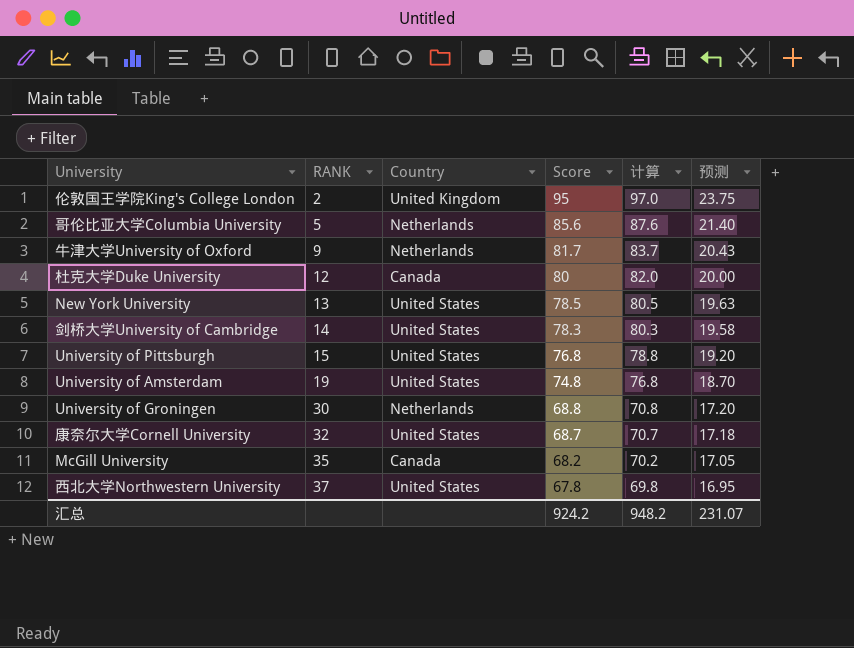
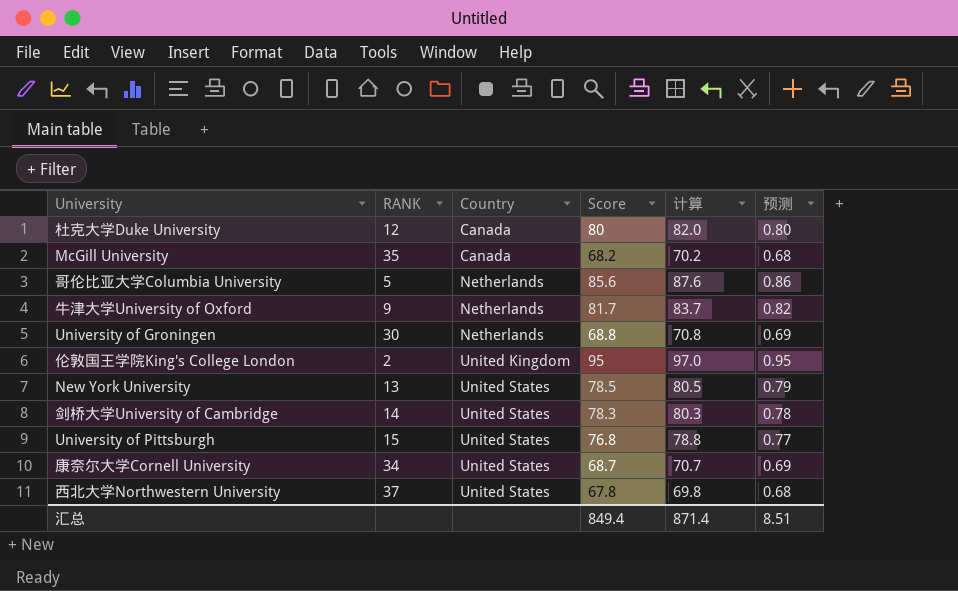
row order: RANK ascending -> Country ascending
column 预测 | formula: [Score] * 0.25 -> [Score] * 0.01
row University of Amsterdam: 19 | United States | 74.8 | 76.8 | 18.70 -> none
康奈尔大学Cornell University | RANK: 32 -> 34
汇总 | Score: 924.2 -> 849.4
汇总 | 计算: 948.2 -> 871.4
汇总 | 预测: 231.07 -> 8.51

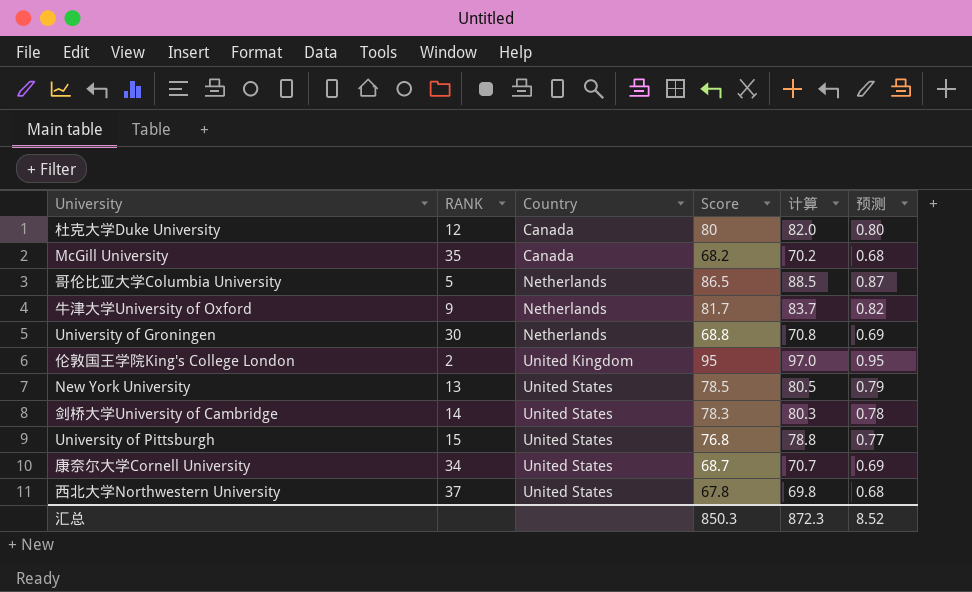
哥伦比亚大学Columbia University | Score: 85.6 -> 86.5
哥伦比亚大学Columbia University | 计算: 87.6 -> 88.5
哥伦比亚大学Columbia University | 预测: 0.86 -> 0.87
汇总 | Score: 849.4 -> 850.3
汇总 | 计算: 871.4 -> 872.3
汇总 | 预测: 8.51 -> 8.52

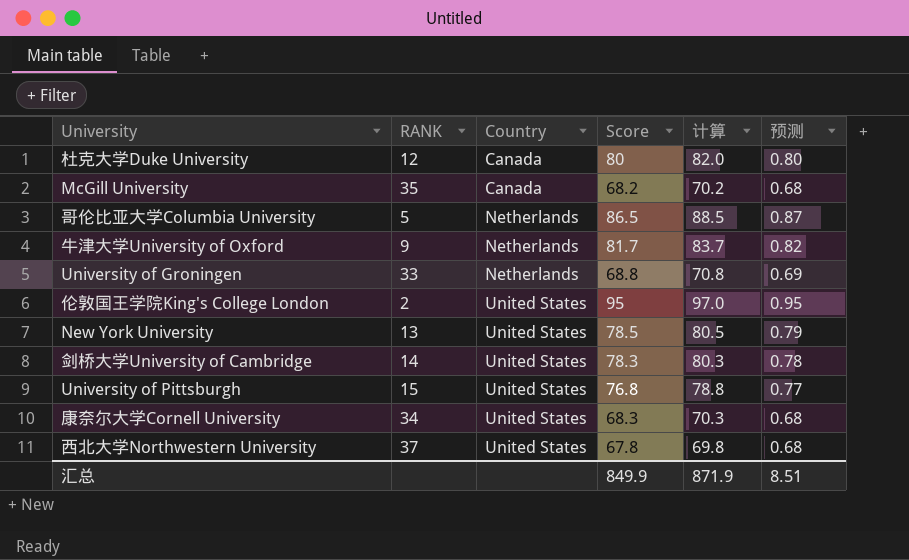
University of Groningen | RANK: 30 -> 33
伦敦国王学院King's College London | Country: United Kingdom -> United States
康奈尔大学Cornell University | Score: 68.7 -> 68.3
康奈尔大学Cornell University | 计算: 70.7 -> 70.3
康奈尔大学Cornell University | 预测: 0.69 -> 0.68
汇总 | Score: 850.3 -> 849.9
汇总 | 计算: 872.3 -> 871.9
汇总 | 预测: 8.52 -> 8.51

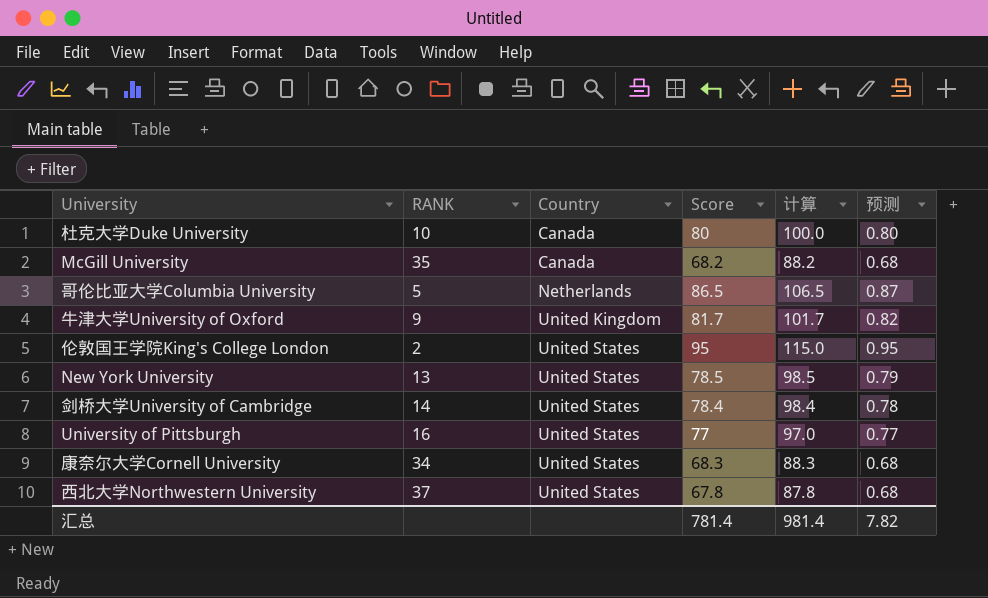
column 计算 | formula: [Score] + 2 -> [Score] + 20
row University of Groningen: 33 | Netherlands | 68.8 | 70.8 | 0.69 -> none
杜克大学Duke University | RANK: 12 -> 10
牛津大学University of Oxford | Country: Netherlands -> United Kingdom
剑桥大学University of Cambridge | Score: 78.3 -> 78.4
University of Pittsburgh | RANK: 15 -> 16
University of Pittsburgh | Score: 76.8 -> 77
汇总 | Score: 849.9 -> 781.4
汇总 | 计算: 871.9 -> 981.4
汇总 | 预测: 8.51 -> 7.82

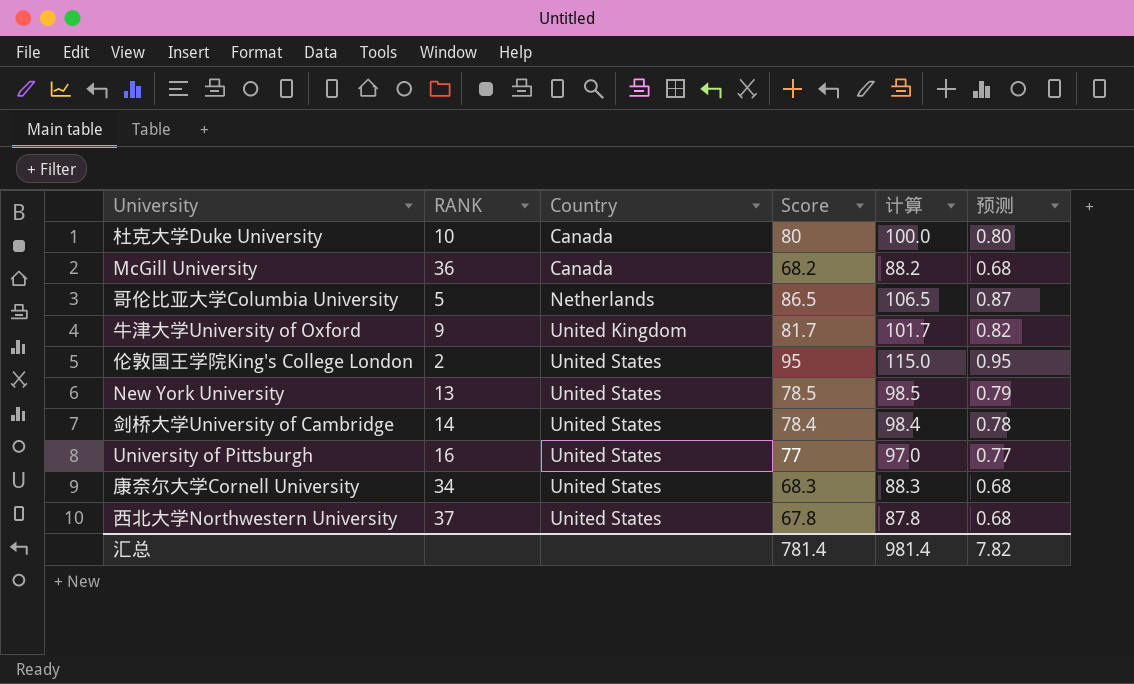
McGill University | RANK: 35 -> 36

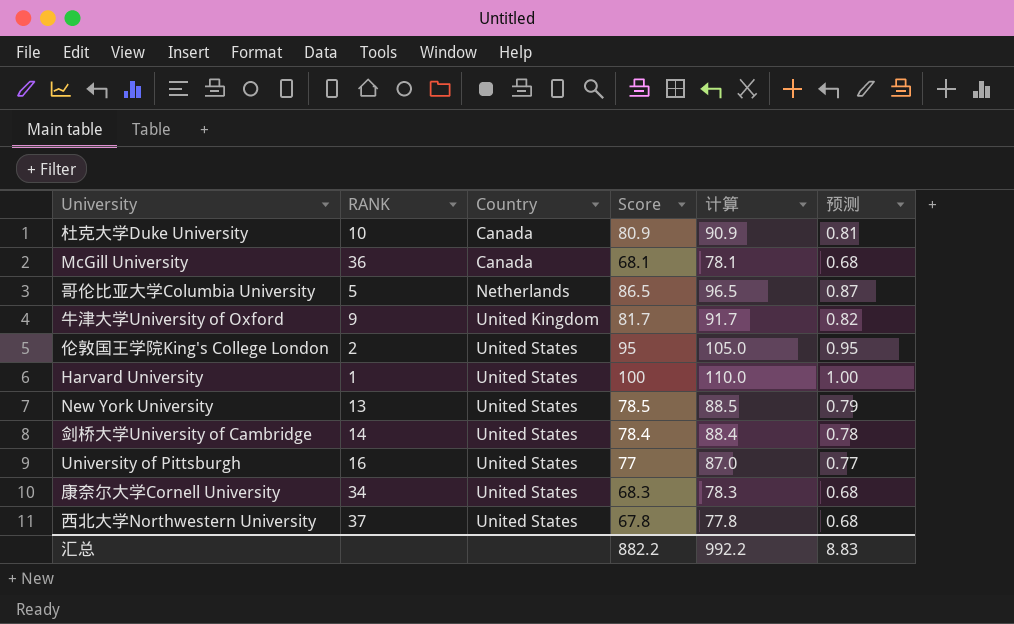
column 计算 | formula: [Score] + 20 -> [Score] + 10
杜克大学Duke University | Score: 80 -> 80.9
杜克大学Duke University | 预测: 0.80 -> 0.81
McGill University | Score: 68.2 -> 68.1
row Harvard University: none -> 1 | United States | 100 | 110.0 | 1.00
汇总 | Score: 781.4 -> 882.2
汇总 | 计算: 981.4 -> 992.2
汇总 | 预测: 7.82 -> 8.83

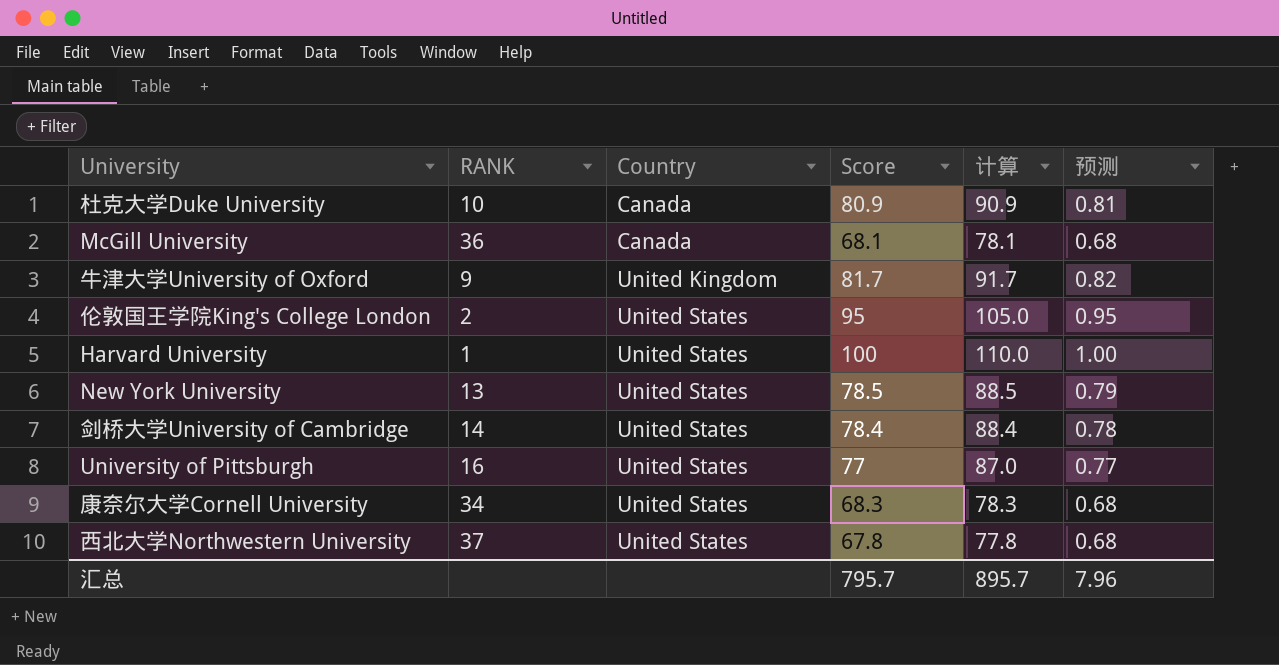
row 哥伦比亚大学Columbia University: 5 | Netherlands | 86.5 | 96.5 | 0.87 -> none
汇总 | Score: 882.2 -> 795.7
汇总 | 计算: 992.2 -> 895.7
汇总 | 预测: 8.83 -> 7.96

